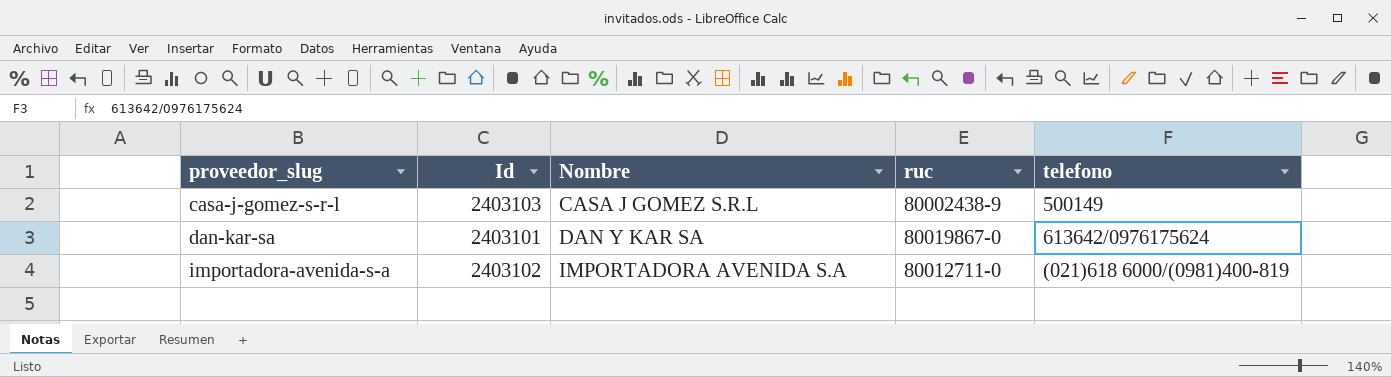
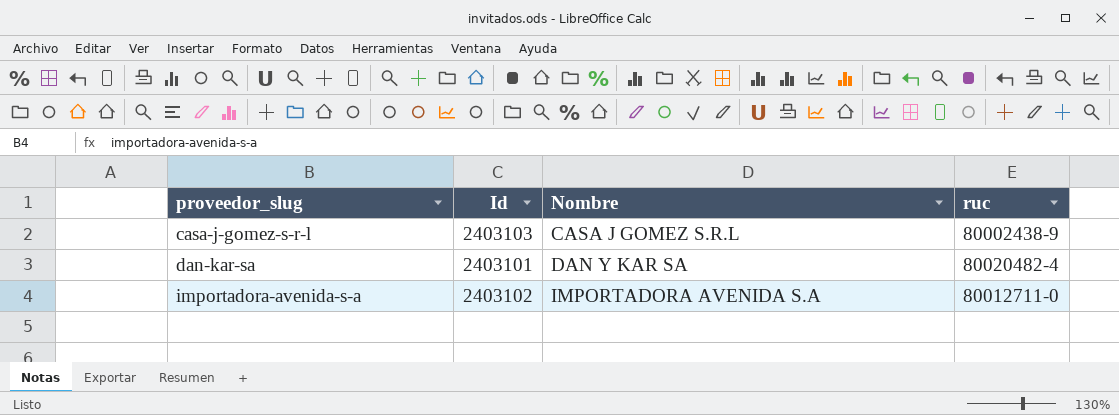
column telefono | position: 5 -> none
dan-kar-sa | ruc: 80019867-0 -> 80020482-4

